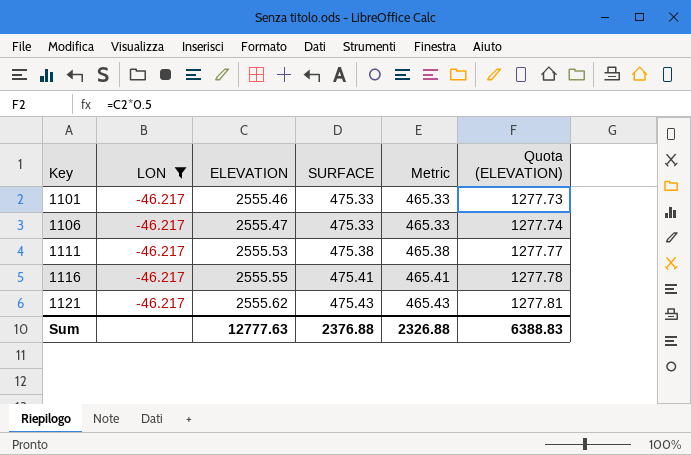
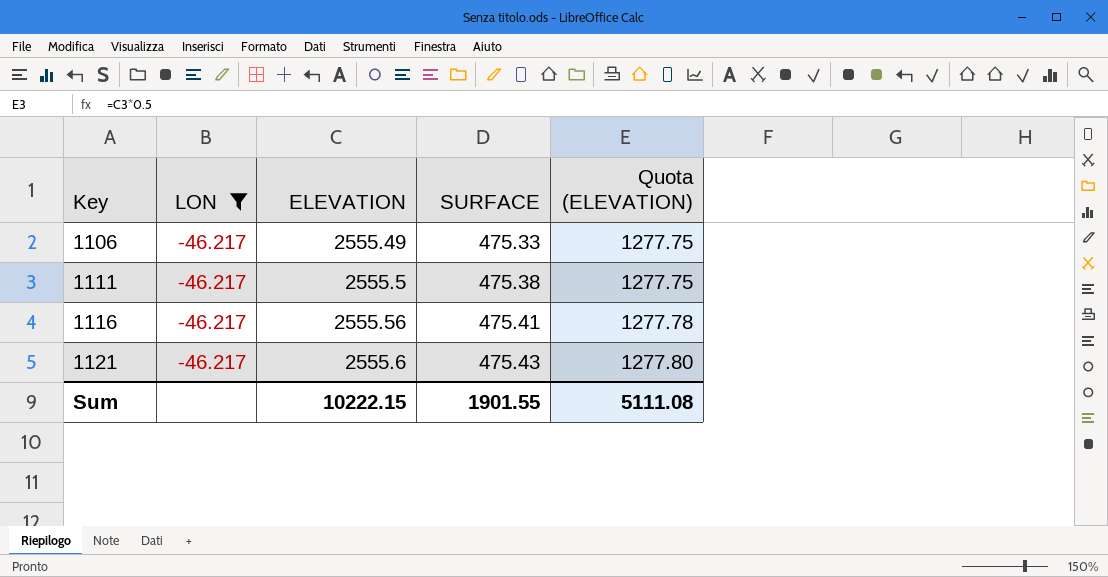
column Metric | formula: [SURFACE] - 10 -> none
row 1101: -46.217 | 2555.46 | 475.33 | 465.33 | 1277.73 -> none
1106 | ELEVATION: 2555.47 -> 2555.49
1106 | Quota (ELEVATION): 1277.74 -> 1277.75
1111 | ELEVATION: 2555.53 -> 2555.5
1111 | Quota (ELEVATION): 1277.77 -> 1277.75
1116 | ELEVATION: 2555.55 -> 2555.56
1121 | ELEVATION: 2555.62 -> 2555.6
1121 | Quota (ELEVATION): 1277.81 -> 1277.80
Sum | ELEVATION: 12777.63 -> 10222.15
Sum | SURFACE: 2376.88 -> 1901.55
Sum | Quota (ELEVATION): 6388.83 -> 5111.08

